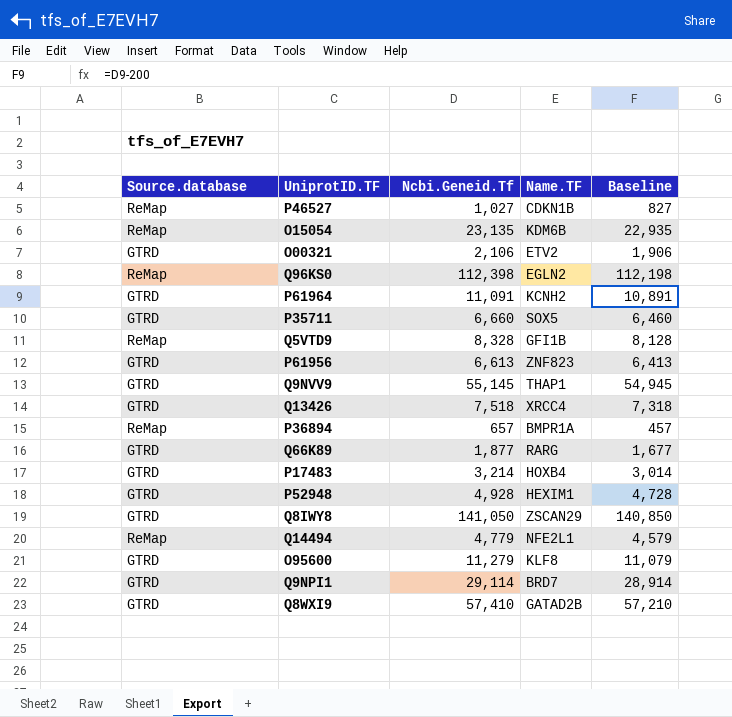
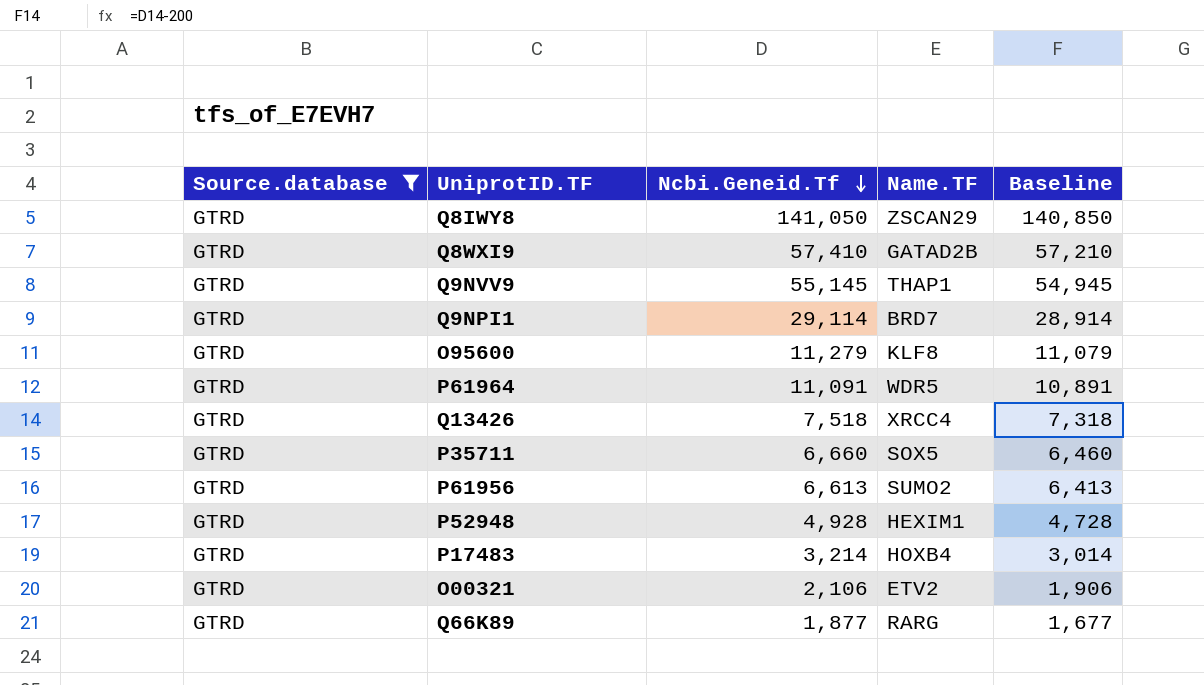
filter: none -> Source.database = GTRD
row order: none -> Ncbi.Geneid.Tf descending
P61964 | Name.TF: KCNH2 -> WDR5
P61956 | Name.TF: ZNF823 -> SUMO2

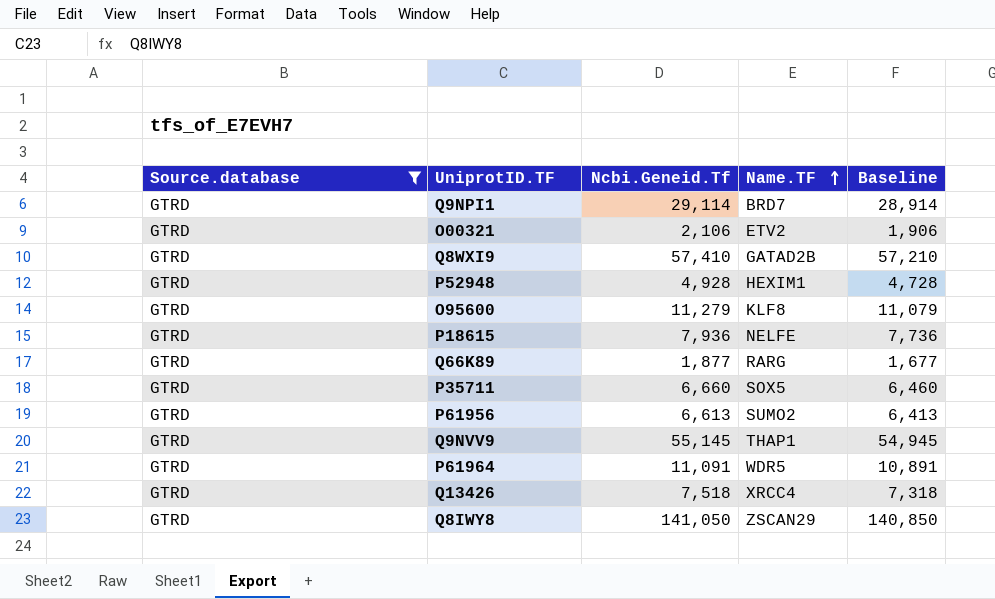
row order: Ncbi.Geneid.Tf descending -> Name.TF ascending
row P17483: GTRD | 3,214 | HOXB4 | 3,014 -> none
row P18615: none -> GTRD | 7,936 | NELFE | 7,736

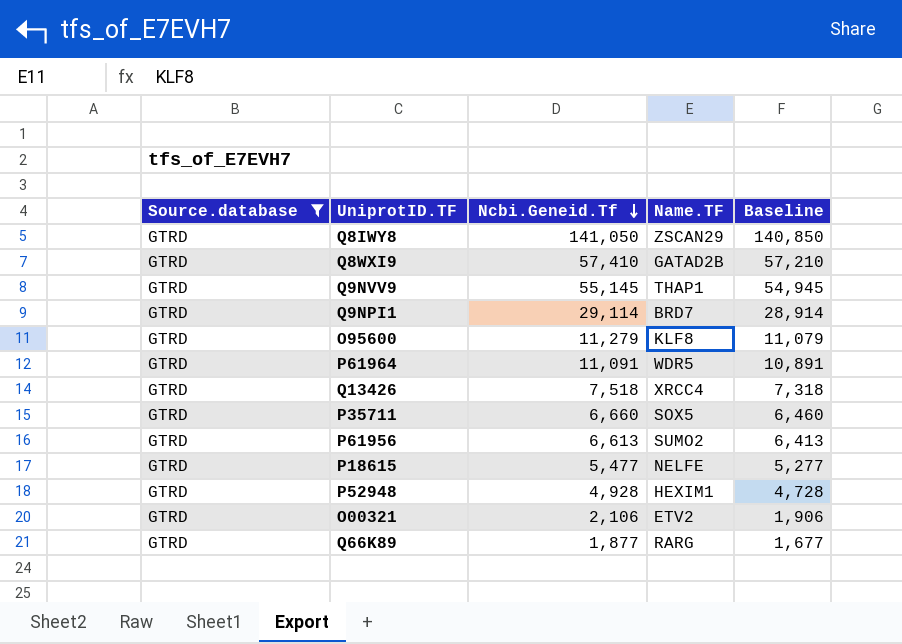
row order: Name.TF ascending -> Ncbi.Geneid.Tf descending
P18615 | Ncbi.Geneid.Tf: 7,936 -> 5,477
P18615 | Baseline: 7,736 -> 5,277

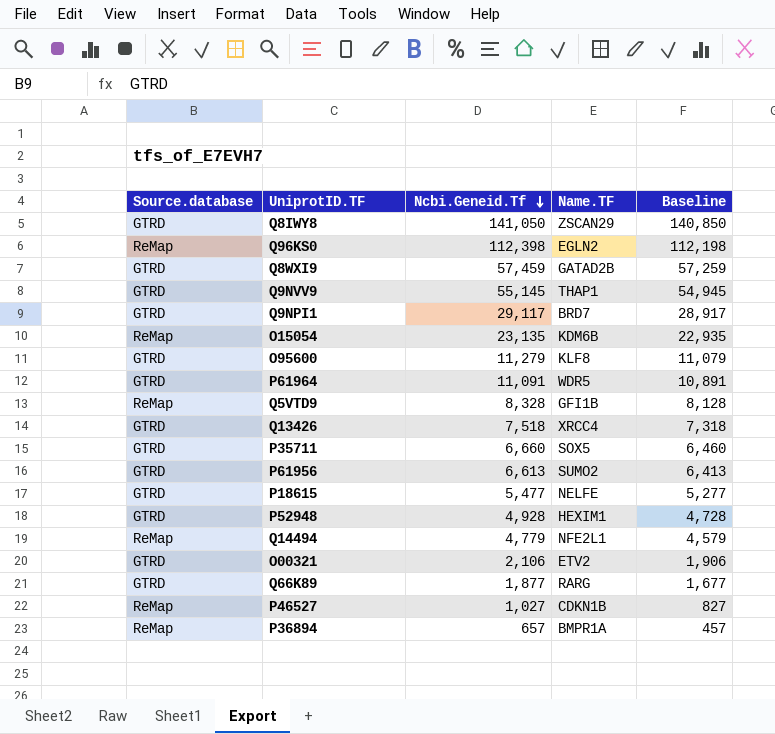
filter: Source.database = GTRD -> none
Q8WXI9 | Ncbi.Geneid.Tf: 57,410 -> 57,459
Q8WXI9 | Baseline: 57,210 -> 57,259
Q9NPI1 | Ncbi.Geneid.Tf: 29,114 -> 29,117
Q9NPI1 | Baseline: 28,914 -> 28,917

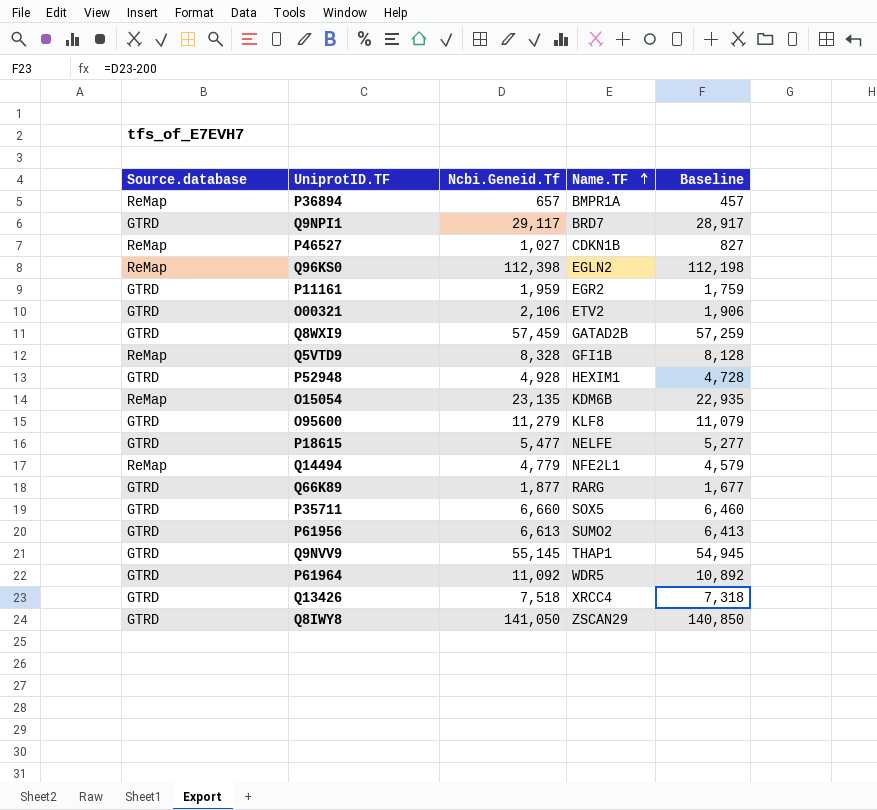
row order: Ncbi.Geneid.Tf descending -> Name.TF ascending
row P11161: none -> GTRD | 1,959 | EGR2 | 1,759
P61964 | Ncbi.Geneid.Tf: 11,091 -> 11,092
P61964 | Baseline: 10,891 -> 10,892

